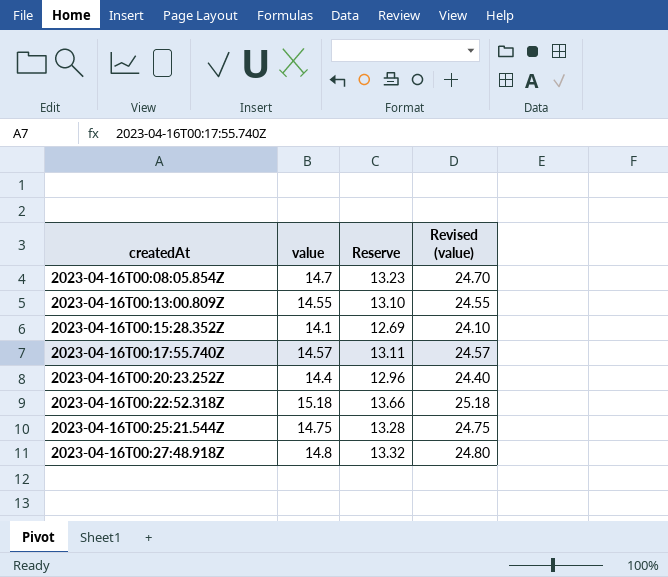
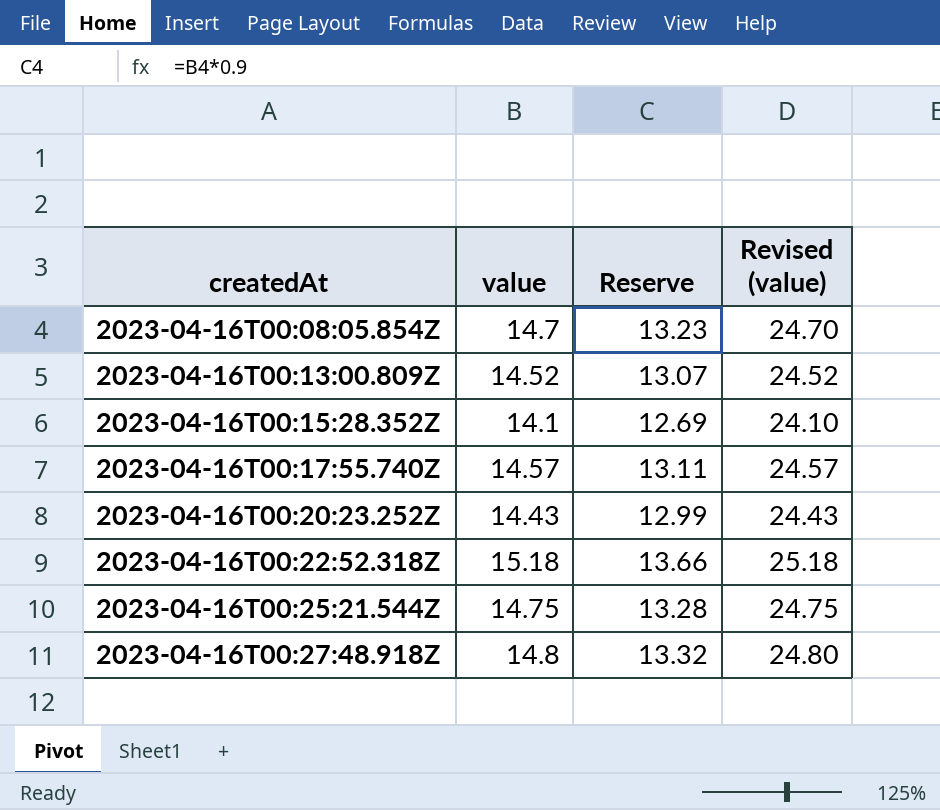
2023-04-16T00:13:00.809Z | value: 14.55 -> 14.52
2023-04-16T00:13:00.809Z | Reserve: 13.10 -> 13.07
2023-04-16T00:13:00.809Z | Revised (value): 24.55 -> 24.52
2023-04-16T00:20:23.252Z | value: 14.4 -> 14.43
2023-04-16T00:20:23.252Z | Reserve: 12.96 -> 12.99
2023-04-16T00:20:23.252Z | Revised (value): 24.40 -> 24.43

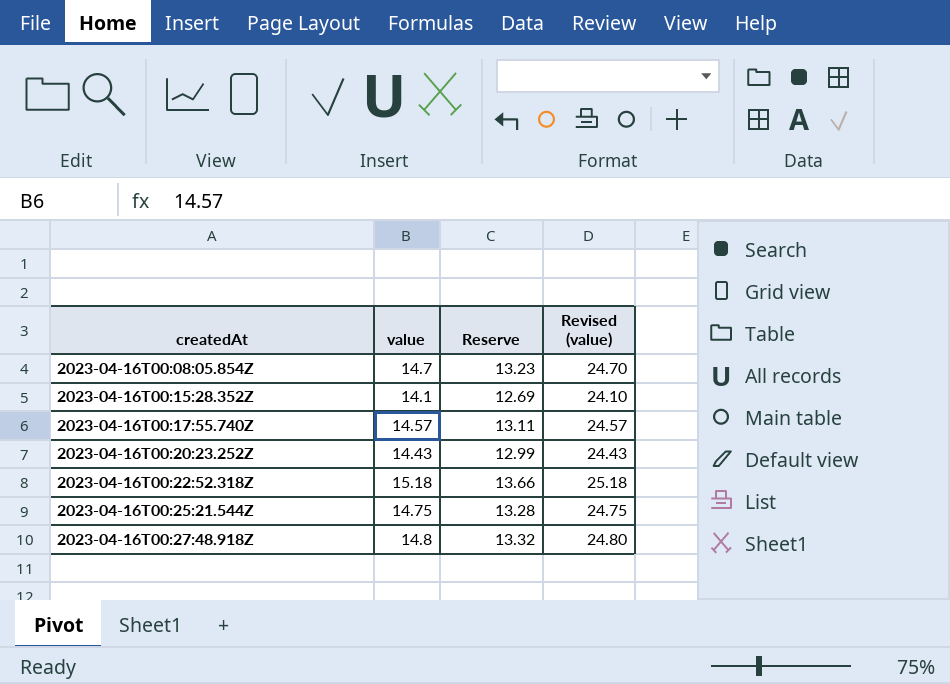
row 2023-04-16T00:13:00.809Z: 14.52 | 13.07 | 24.52 -> none

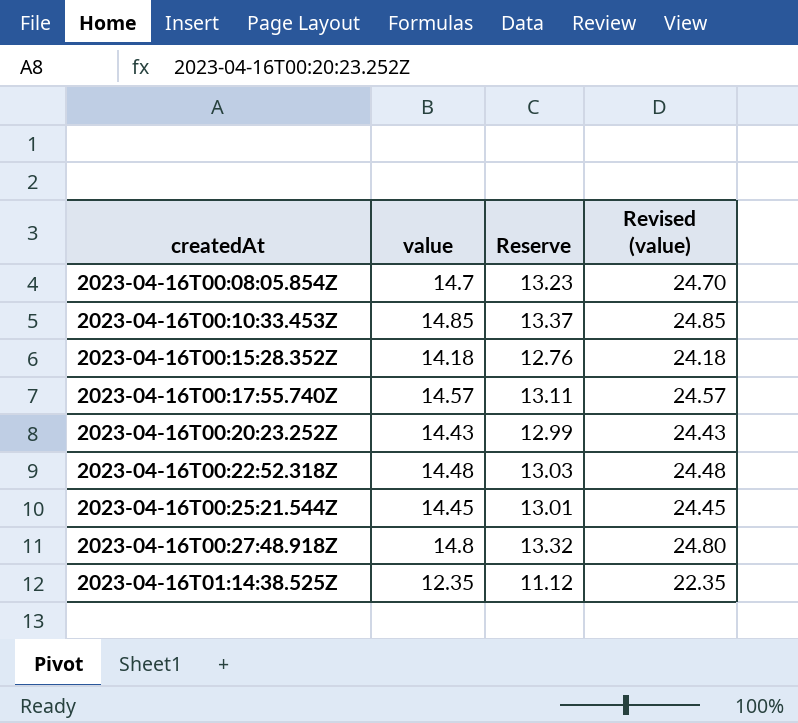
row 2023-04-16T00:10:33.453Z: none -> 14.85 | 13.37 | 24.85
2023-04-16T00:15:28.352Z | value: 14.1 -> 14.18
2023-04-16T00:15:28.352Z | Reserve: 12.69 -> 12.76
2023-04-16T00:15:28.352Z | Revised (value): 24.10 -> 24.18
2023-04-16T00:22:52.318Z | value: 15.18 -> 14.48
2023-04-16T00:22:52.318Z | Reserve: 13.66 -> 13.03
2023-04-16T00:22:52.318Z | Revised (value): 25.18 -> 24.48
2023-04-16T00:25:21.544Z | value: 14.75 -> 14.45
2023-04-16T00:25:21.544Z | Reserve: 13.28 -> 13.01
2023-04-16T00:25:21.544Z | Revised (value): 24.75 -> 24.45
row 2023-04-16T01:14:38.525Z: none -> 12.35 | 11.12 | 22.35

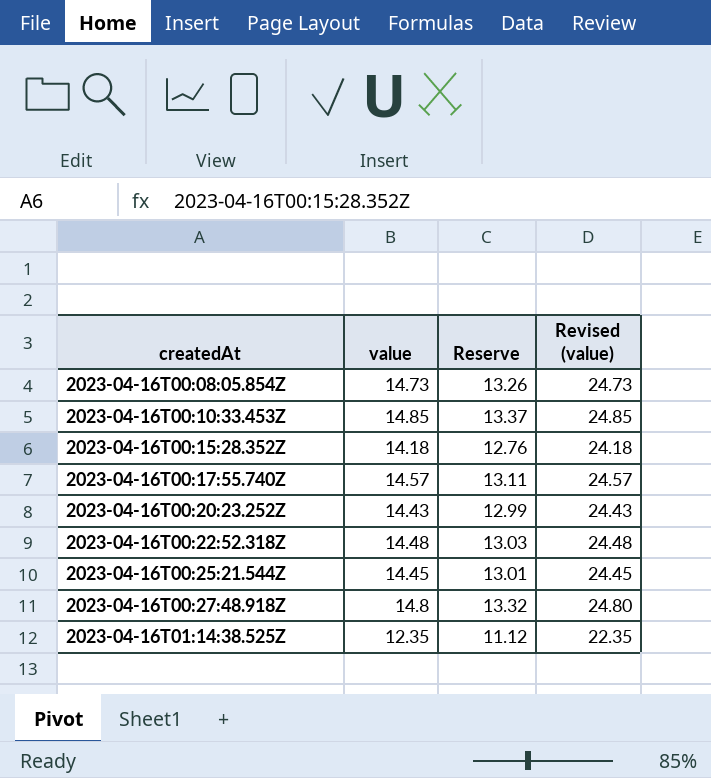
2023-04-16T00:08:05.854Z | value: 14.7 -> 14.73
2023-04-16T00:08:05.854Z | Reserve: 13.23 -> 13.26
2023-04-16T00:08:05.854Z | Revised (value): 24.70 -> 24.73

